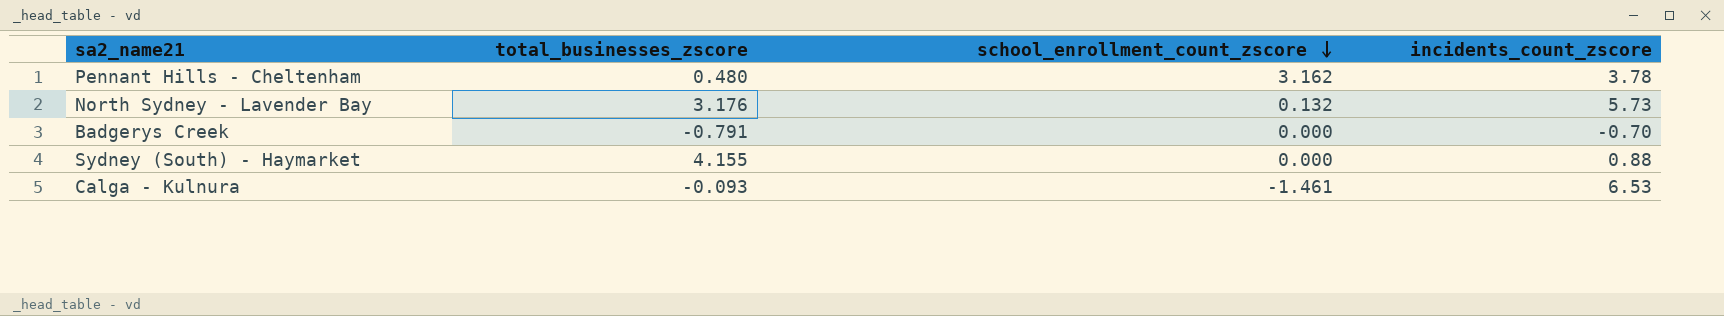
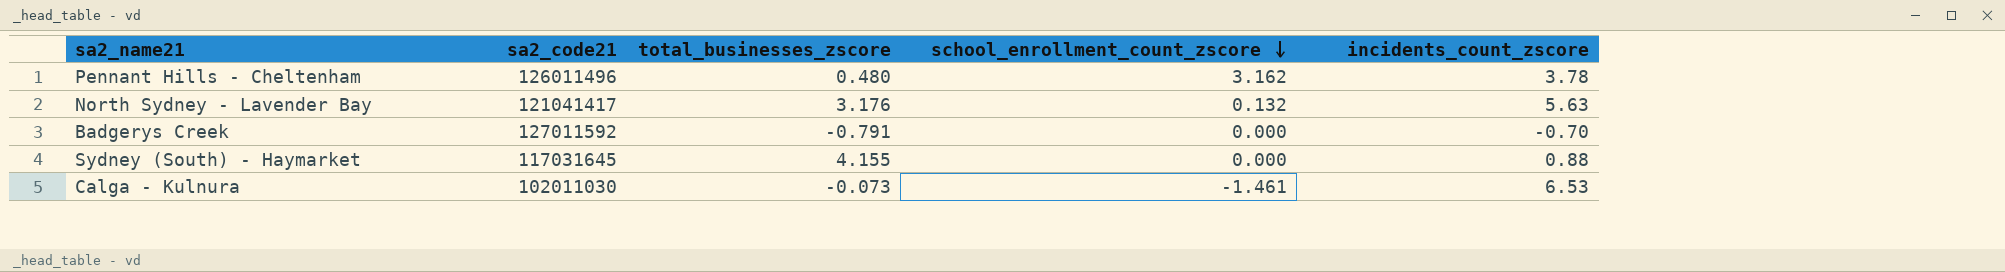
column sa2_code21 | position: none -> 2
North Sydney - Lavender Bay | incidents_count_zscore: 5.73 -> 5.63
Calga - Kulnura | total_businesses_zscore: -0.093 -> -0.073

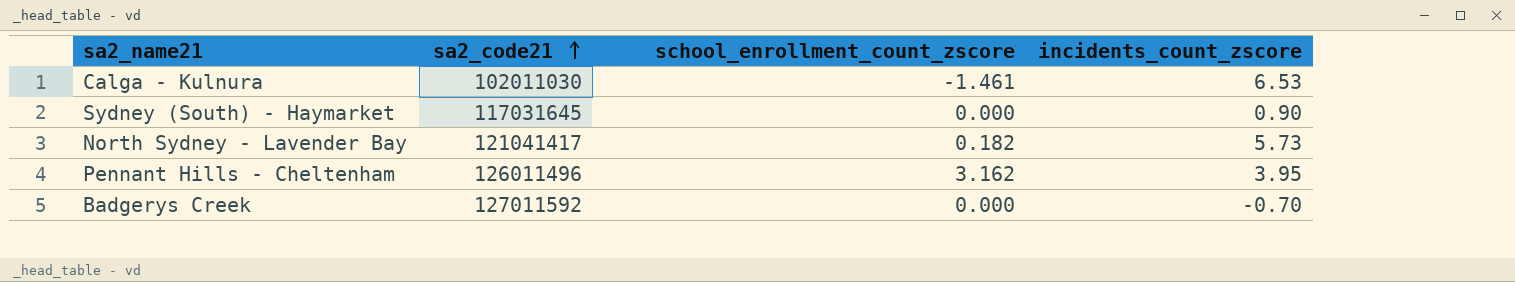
row order: school_enrollment_count_zscore descending -> sa2_code21 ascending
column total_businesses_zscore | position: 3 -> none
Sydney (South) - Haymarket | incidents_count_zscore: 0.88 -> 0.90
North Sydney - Lavender Bay | school_enrollment_count_zscore: 0.132 -> 0.182
North Sydney - Lavender Bay | incidents_count_zscore: 5.63 -> 5.73
Pennant Hills - Cheltenham | incidents_count_zscore: 3.78 -> 3.95

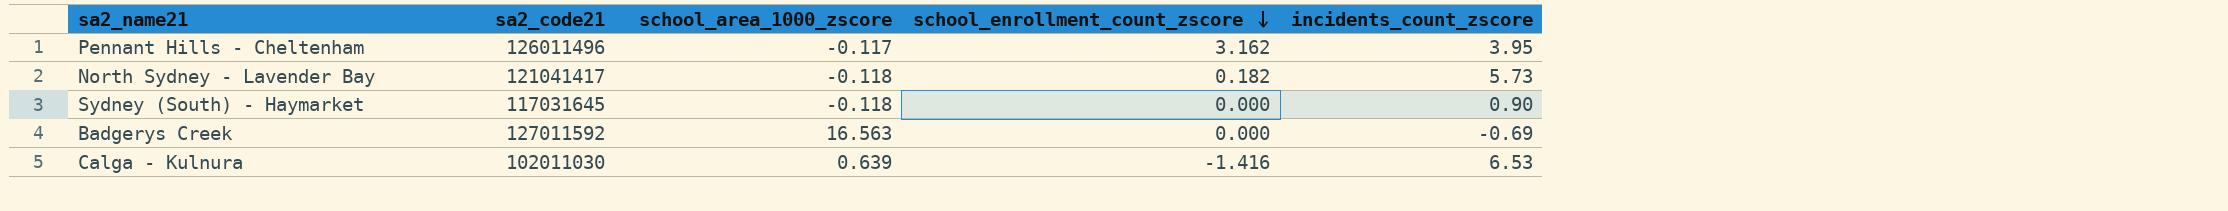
row order: sa2_code21 ascending -> school_enrollment_count_zscore descending
column school_area_1000_zscore | position: none -> 3
Badgerys Creek | incidents_count_zscore: -0.70 -> -0.69
Calga - Kulnura | school_enrollment_count_zscore: -1.461 -> -1.416

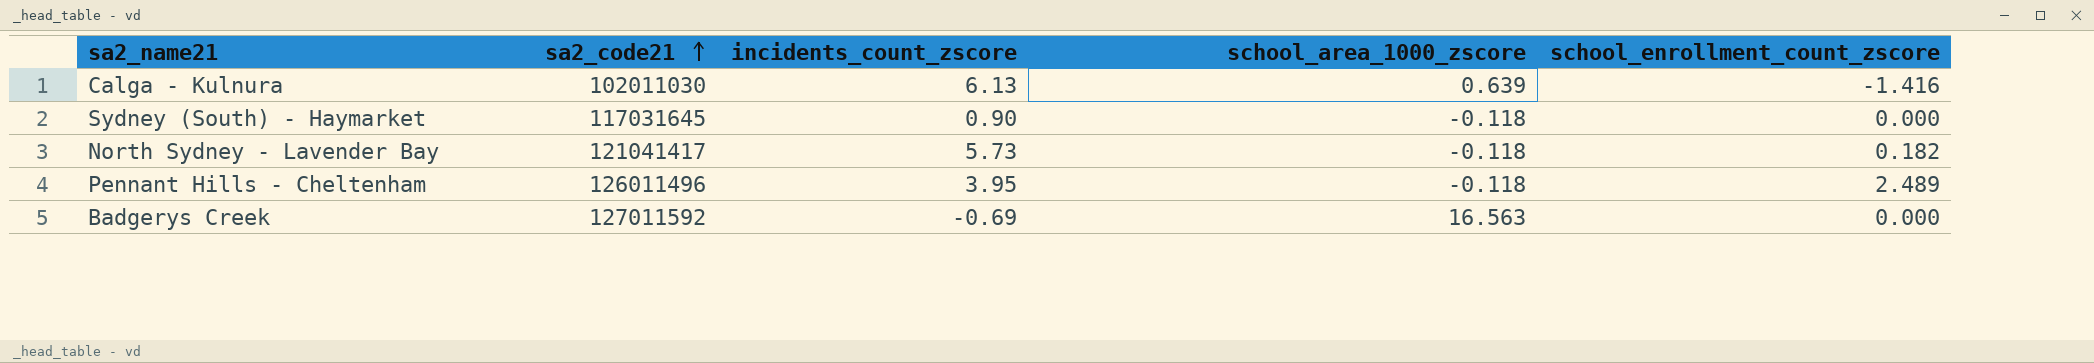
row order: school_enrollment_count_zscore descending -> sa2_code21 ascending
column incidents_count_zscore | position: 5 -> 3
Calga - Kulnura | incidents_count_zscore: 6.53 -> 6.13
Pennant Hills - Cheltenham | school_area_1000_zscore: -0.117 -> -0.118
Pennant Hills - Cheltenham | school_enrollment_count_zscore: 3.162 -> 2.489

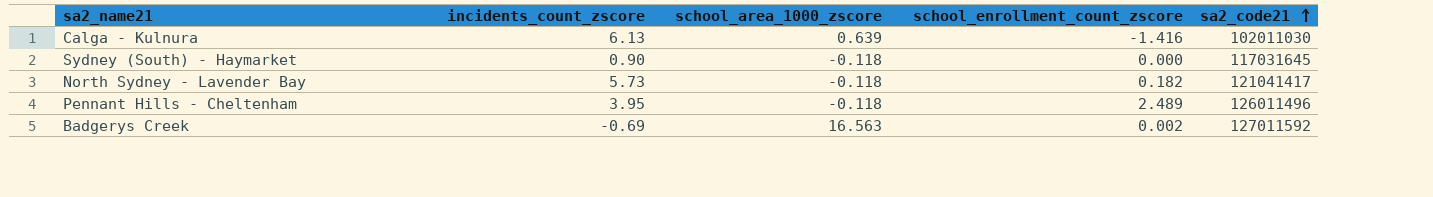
column sa2_code21 | position: 2 -> 5
Badgerys Creek | school_enrollment_count_zscore: 0.000 -> 0.002

